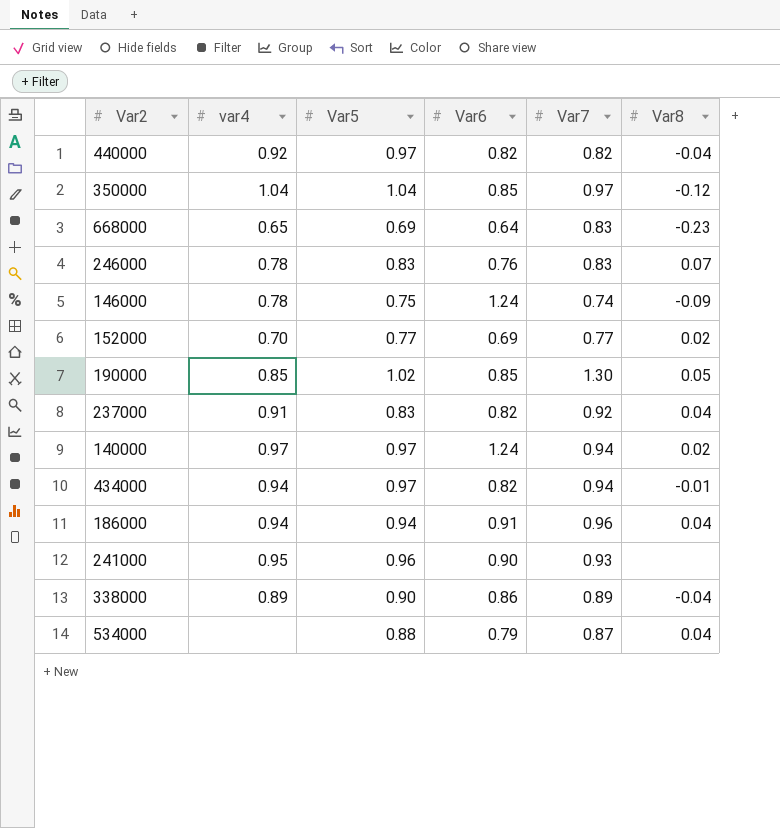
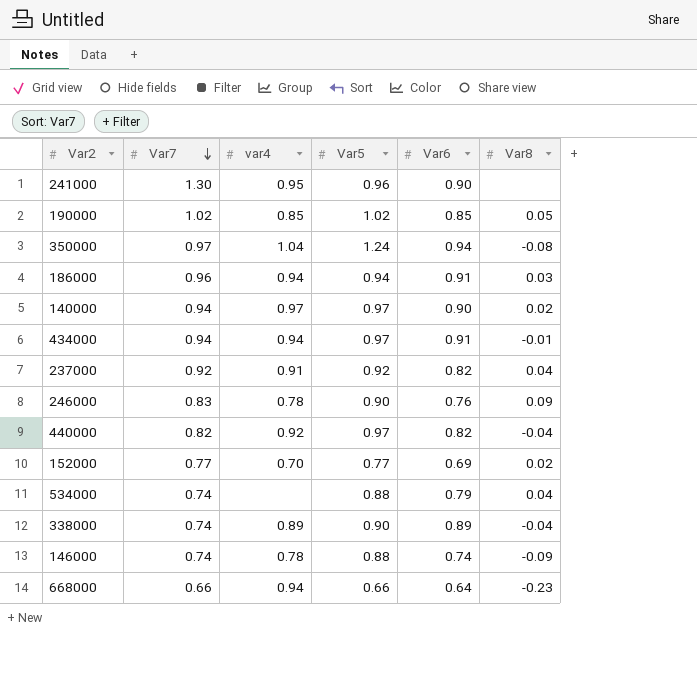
row order: none -> Var7 descending
column Var7 | position: 5 -> 2
241000 | Var7: 0.93 -> 1.30
190000 | Var7: 1.30 -> 1.02
350000 | Var5: 1.04 -> 1.24
350000 | Var6: 0.85 -> 0.94
350000 | Var8: -0.12 -> -0.08
186000 | Var8: 0.04 -> 0.03
140000 | Var6: 1.24 -> 0.90
434000 | Var6: 0.82 -> 0.91
237000 | Var5: 0.83 -> 0.92
246000 | Var5: 0.83 -> 0.90
246000 | Var8: 0.07 -> 0.09
534000 | Var7: 0.87 -> 0.74
338000 | Var7: 0.89 -> 0.74
338000 | Var6: 0.86 -> 0.89
146000 | Var5: 0.75 -> 0.88
146000 | Var6: 1.24 -> 0.74
668000 | Var7: 0.83 -> 0.66
668000 | var4: 0.65 -> 0.94
668000 | Var5: 0.69 -> 0.66

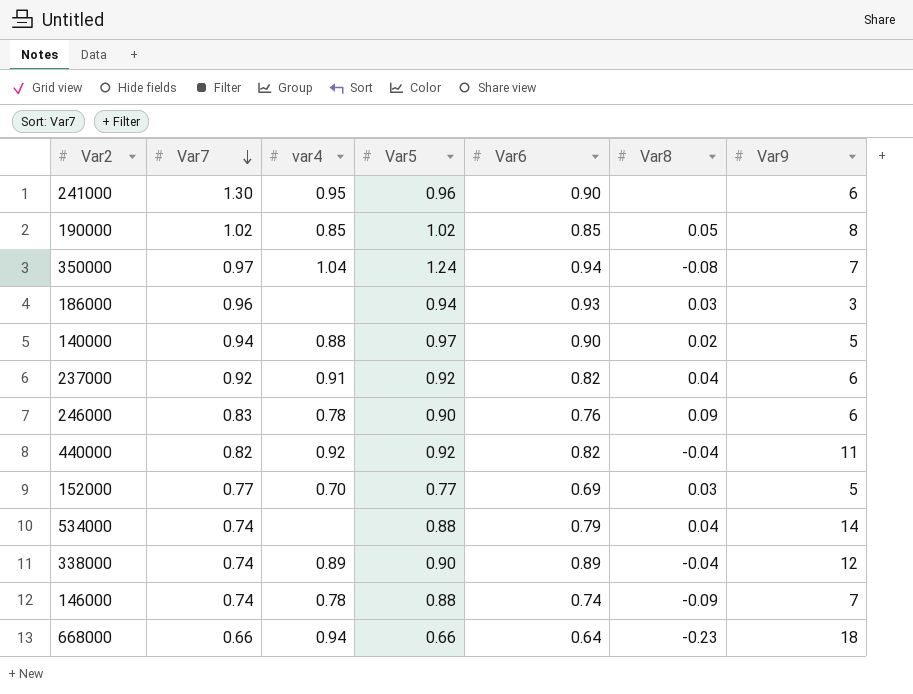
column Var9 | position: none -> 7
row 434000: 0.94 | 0.94 | 0.97 | 0.91 | -0.01 -> none
186000 | var4: 0.94 -> none
186000 | Var6: 0.91 -> 0.93
140000 | var4: 0.97 -> 0.88
440000 | Var5: 0.97 -> 0.92
152000 | Var8: 0.02 -> 0.03

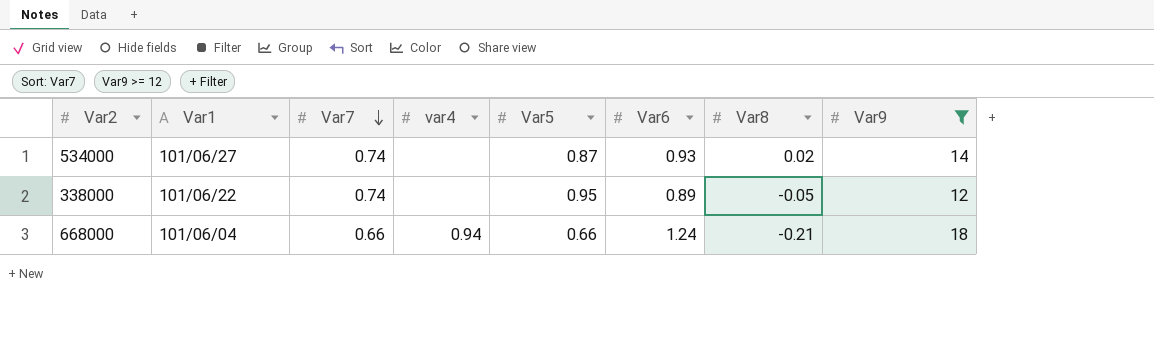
filter: none -> Var9 >= 12
column Var1 | position: none -> 2
534000 | Var5: 0.88 -> 0.87
534000 | Var6: 0.79 -> 0.93
534000 | Var8: 0.04 -> 0.02
338000 | var4: 0.89 -> none
338000 | Var5: 0.90 -> 0.95
338000 | Var8: -0.04 -> -0.05
668000 | Var6: 0.64 -> 1.24
668000 | Var8: -0.23 -> -0.21

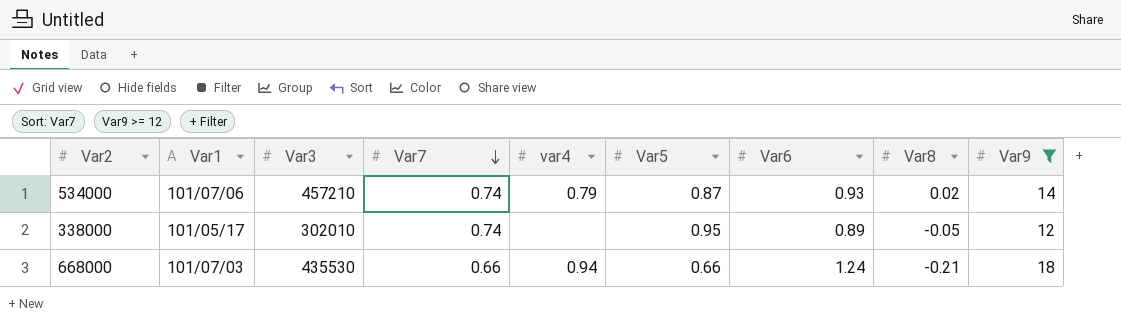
column Var3 | position: none -> 3
534000 | Var1: 101/06/27 -> 101/07/06
534000 | var4: none -> 0.79
338000 | Var1: 101/06/22 -> 101/05/17
668000 | Var1: 101/06/04 -> 101/07/03

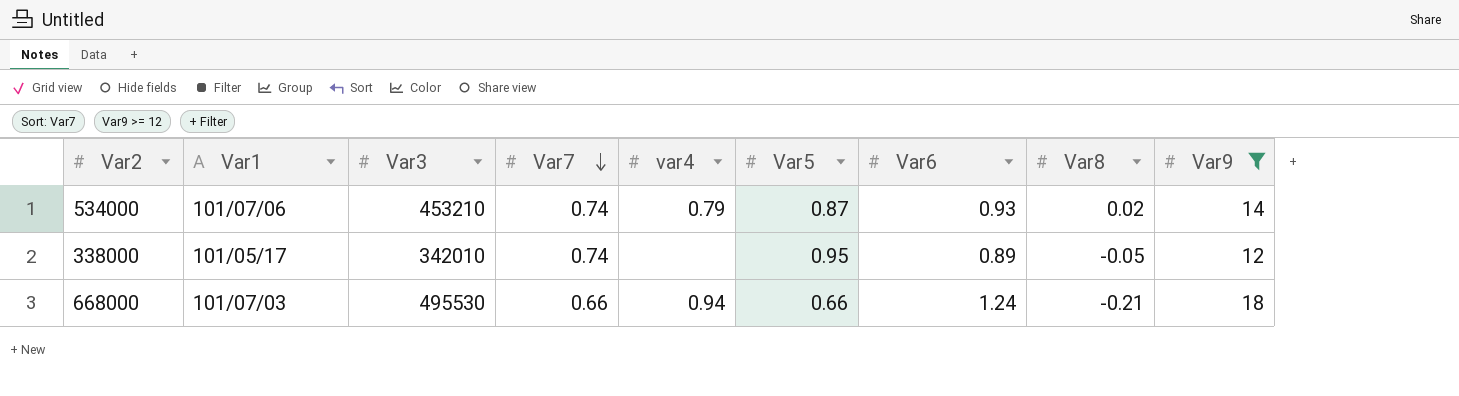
534000 | Var3: 457210 -> 453210
338000 | Var3: 302010 -> 342010
668000 | Var3: 435530 -> 495530

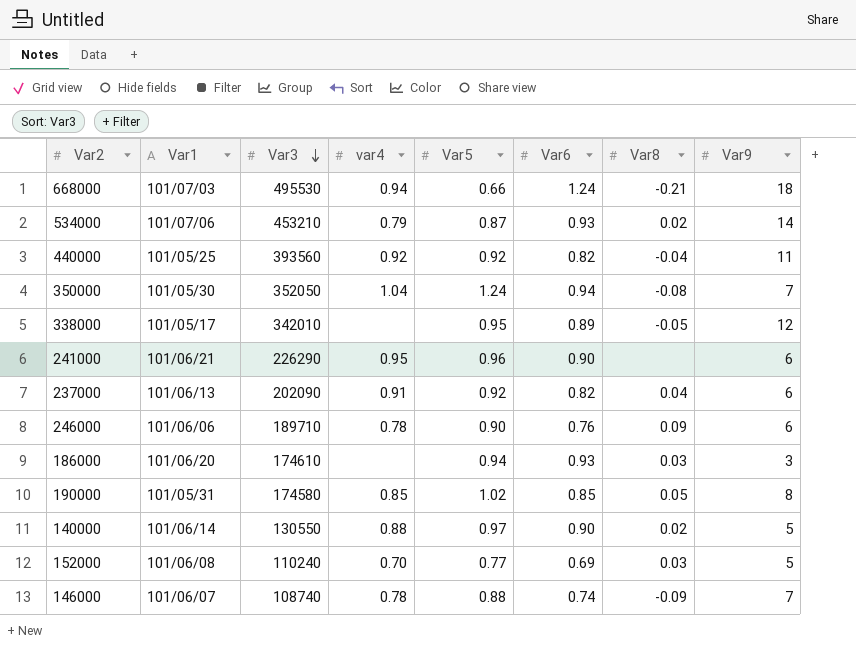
filter: Var9 >= 12 -> none
row order: Var7 descending -> Var3 descending
column Var7 | position: 4 -> none

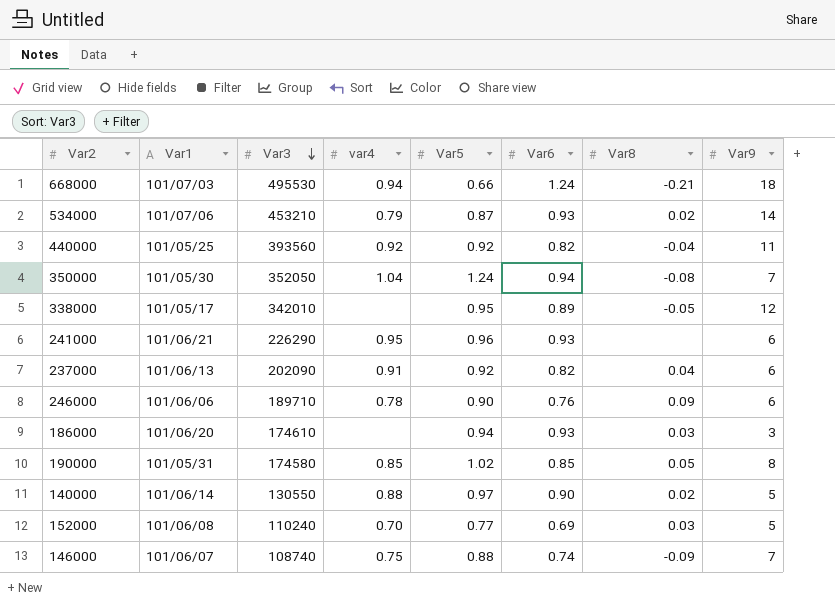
241000 | Var6: 0.90 -> 0.93
146000 | var4: 0.78 -> 0.75

